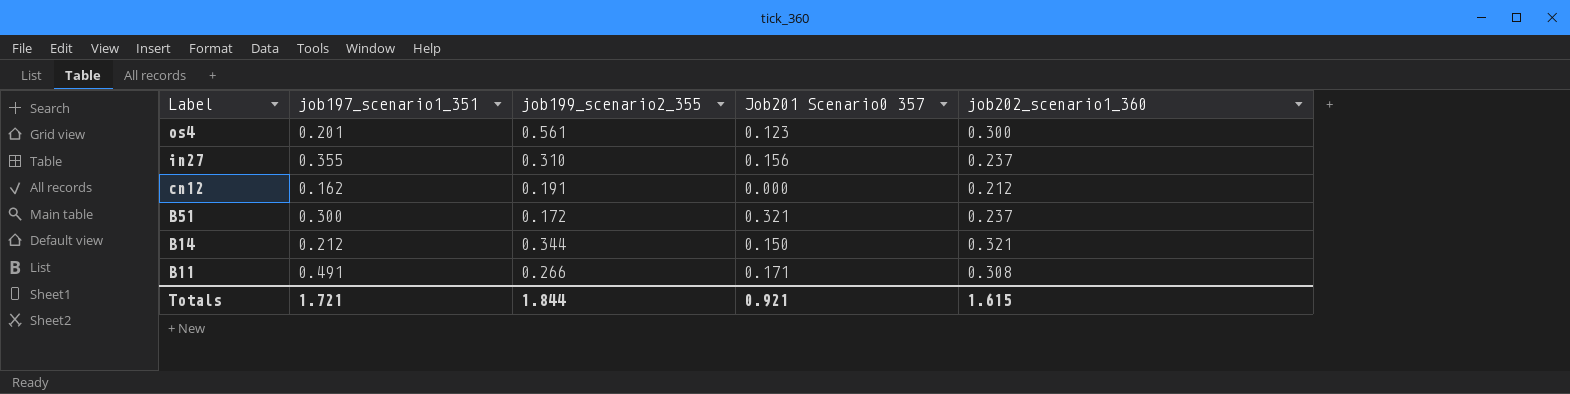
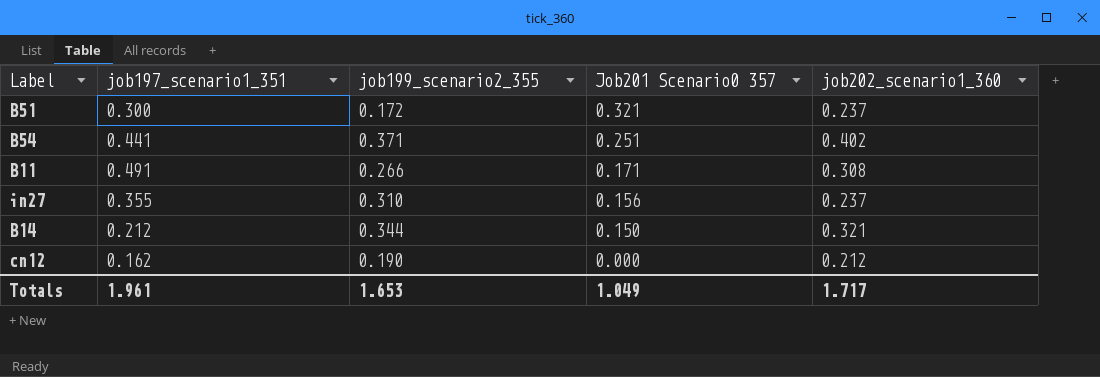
row order: Label descending -> Job201 Scenario0 357 descending
row os4: 0.201 | 0.561 | 0.123 | 0.300 -> none
row B54: none -> 0.441 | 0.371 | 0.251 | 0.402
cn12 | job199_scenario2_355: 0.191 -> 0.190
Totals | job197_scenario1_351: 1.721 -> 1.961
Totals | job199_scenario2_355: 1.844 -> 1.653
Totals | Job201 Scenario0 357: 0.921 -> 1.049
Totals | job202_scenario1_360: 1.615 -> 1.717

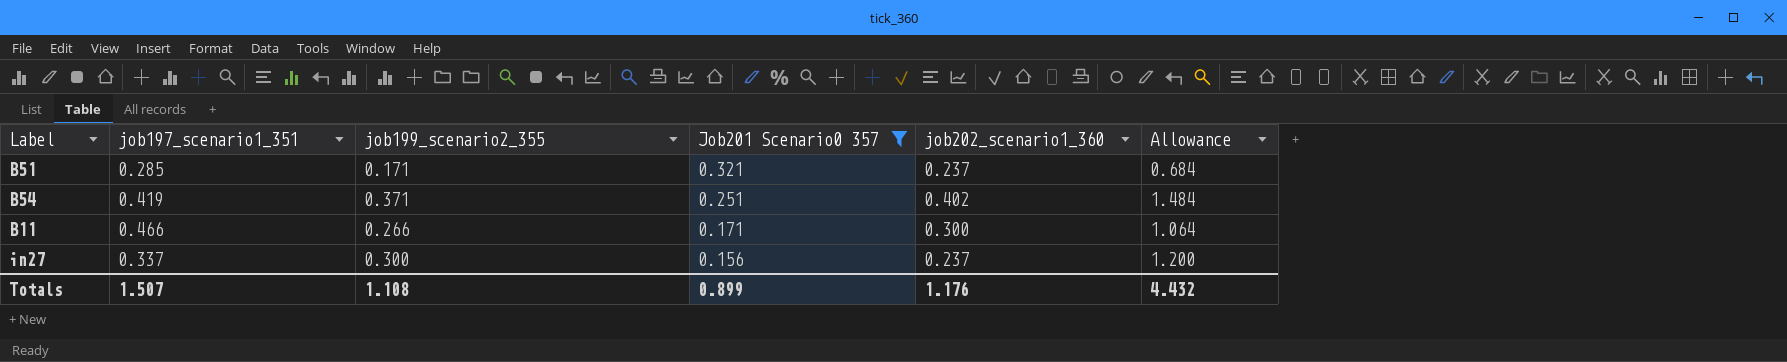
filter: none -> Job201 Scenario0 357 >= 0.156
column Allowance | formula: none -> [job199_scenario2_355] * 4
B51 | job197_scenario1_351: 0.300 -> 0.285
B51 | job199_scenario2_355: 0.172 -> 0.171
B54 | job197_scenario1_351: 0.441 -> 0.419
B11 | job197_scenario1_351: 0.491 -> 0.466
B11 | job202_scenario1_360: 0.308 -> 0.300
in27 | job197_scenario1_351: 0.355 -> 0.337
in27 | job199_scenario2_355: 0.310 -> 0.300
Totals | job197_scenario1_351: 1.961 -> 1.507
Totals | job199_scenario2_355: 1.653 -> 1.108
Totals | Job201 Scenario0 357: 1.049 -> 0.899
Totals | job202_scenario1_360: 1.717 -> 1.176

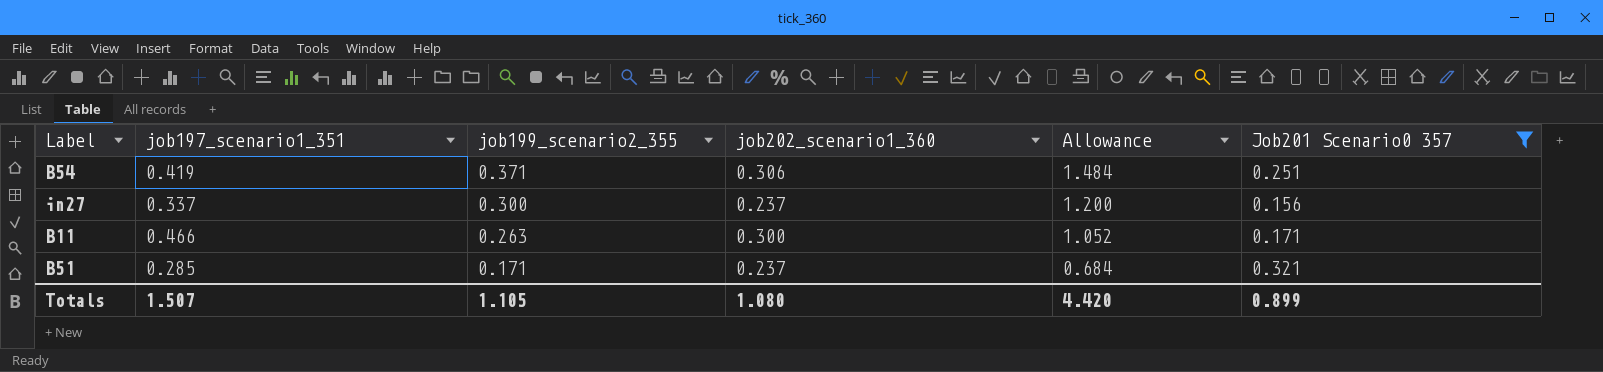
row order: Job201 Scenario0 357 descending -> job199_scenario2_355 descending
column Job201 Scenario0 357 | position: 4 -> 6
B54 | job202_scenario1_360: 0.402 -> 0.306
B11 | job199_scenario2_355: 0.266 -> 0.263
B11 | Allowance: 1.064 -> 1.052
Totals | job199_scenario2_355: 1.108 -> 1.105
Totals | job202_scenario1_360: 1.176 -> 1.080
Totals | Allowance: 4.432 -> 4.420

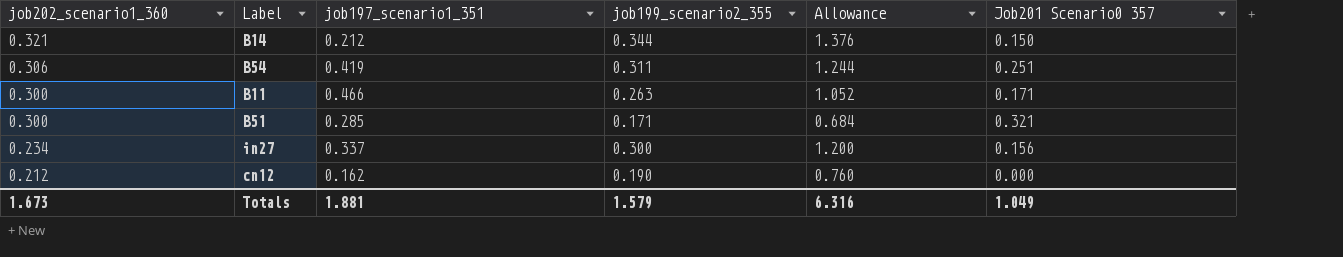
filter: Job201 Scenario0 357 >= 0.156 -> none
row order: job199_scenario2_355 descending -> job202_scenario1_360 descending
column job202_scenario1_360 | position: 4 -> 1
B54 | job199_scenario2_355: 0.371 -> 0.311
B54 | Allowance: 1.484 -> 1.244
B51 | job202_scenario1_360: 0.237 -> 0.300
in27 | job202_scenario1_360: 0.237 -> 0.234
Totals | job202_scenario1_360: 1.080 -> 1.673
Totals | job197_scenario1_351: 1.507 -> 1.881
Totals | job199_scenario2_355: 1.105 -> 1.579
Totals | Allowance: 4.420 -> 6.316
Totals | Job201 Scenario0 357: 0.899 -> 1.049

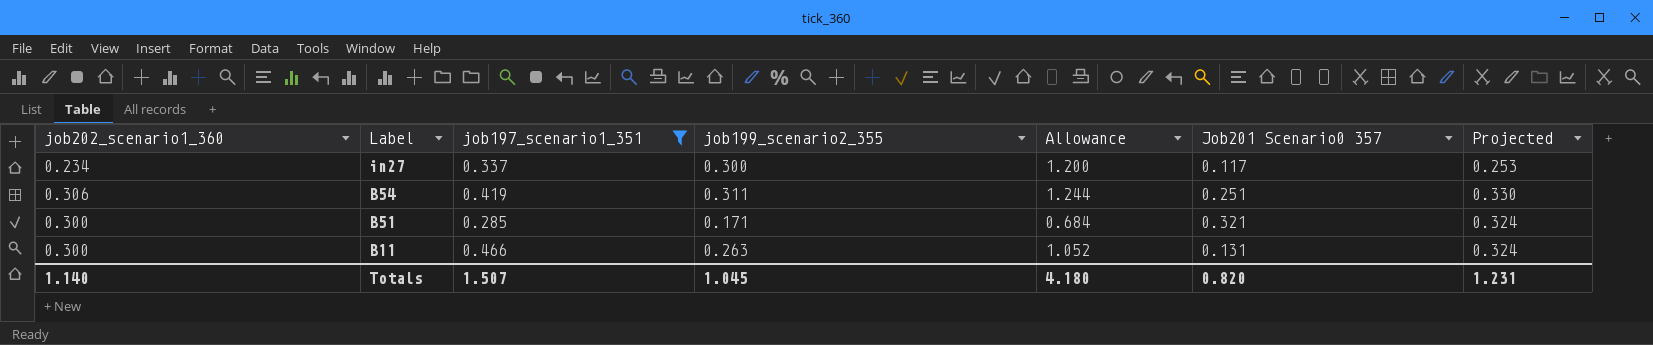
filter: none -> job197_scenario1_351 >= 0.285
row order: job202_scenario1_360 descending -> Label descending
column Projected | formula: none -> [job202_scenario1_360] * 1.08
in27 | Job201 Scenario0 357: 0.156 -> 0.117
B11 | Job201 Scenario0 357: 0.171 -> 0.131
Totals | job202_scenario1_360: 1.673 -> 1.140
Totals | job197_scenario1_351: 1.881 -> 1.507
Totals | job199_scenario2_355: 1.579 -> 1.045
Totals | Allowance: 6.316 -> 4.180
Totals | Job201 Scenario0 357: 1.049 -> 0.820

